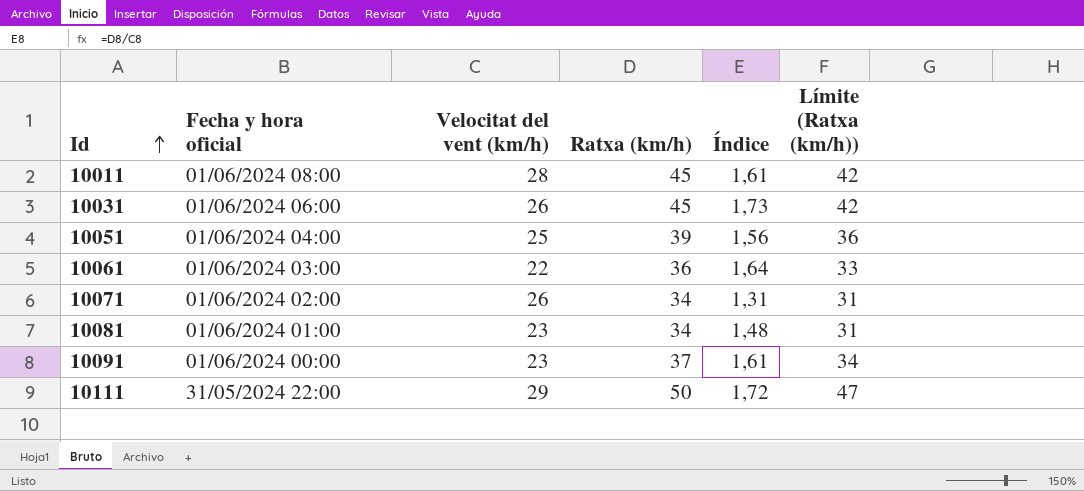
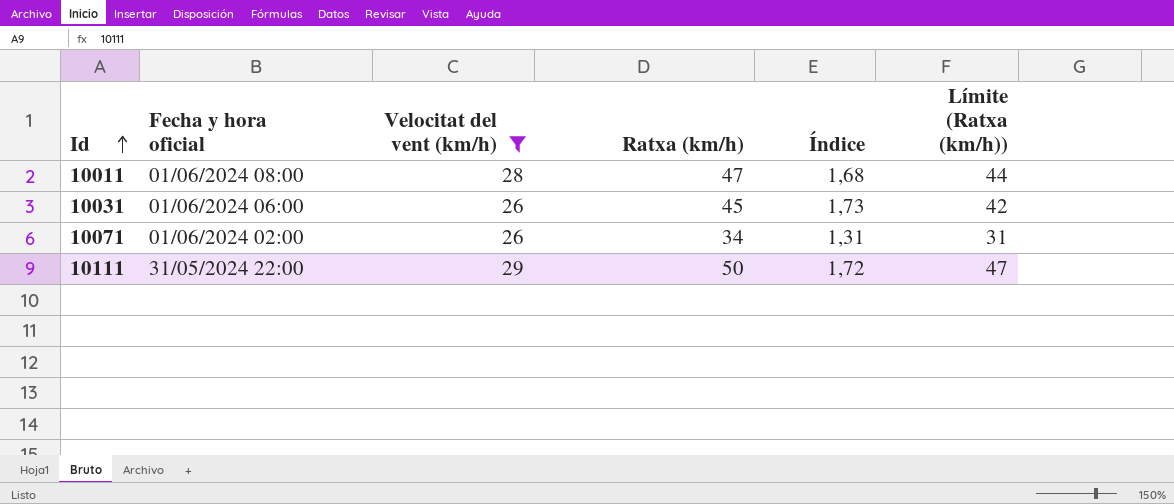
filter: none -> Velocitat del vent (km/h) >= 26
10011 | Ratxa (km/h): 45 -> 47
10011 | Índice: 1,61 -> 1,68
10011 | Límite (Ratxa (km/h)): 42 -> 44

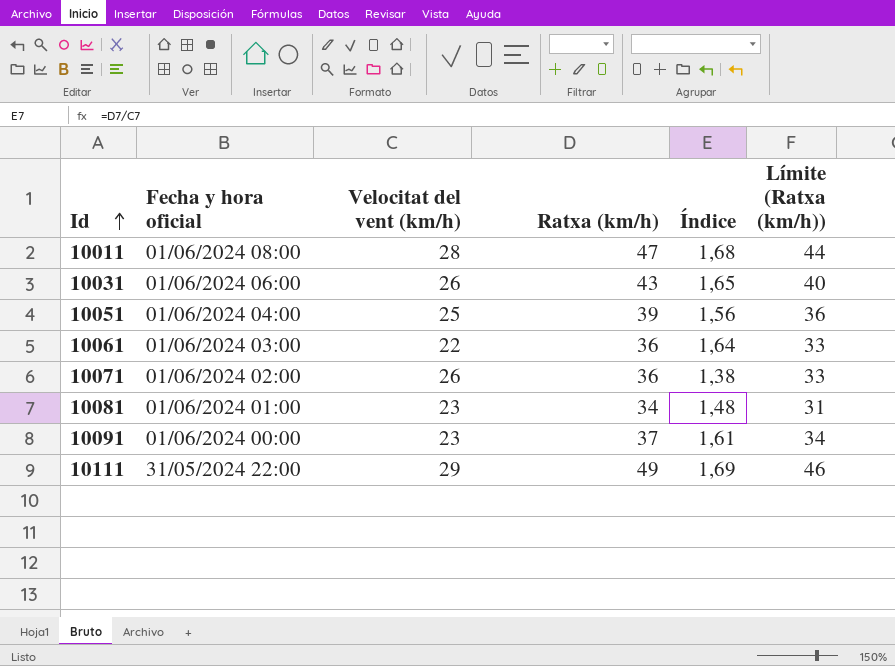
filter: Velocitat del vent (km/h) >= 26 -> none
10031 | Ratxa (km/h): 45 -> 43
10031 | Índice: 1,73 -> 1,65
10031 | Límite (Ratxa (km/h)): 42 -> 40
10071 | Ratxa (km/h): 34 -> 36
10071 | Índice: 1,31 -> 1,38
10071 | Límite (Ratxa (km/h)): 31 -> 33
10111 | Ratxa (km/h): 50 -> 49
10111 | Índice: 1,72 -> 1,69
10111 | Límite (Ratxa (km/h)): 47 -> 46

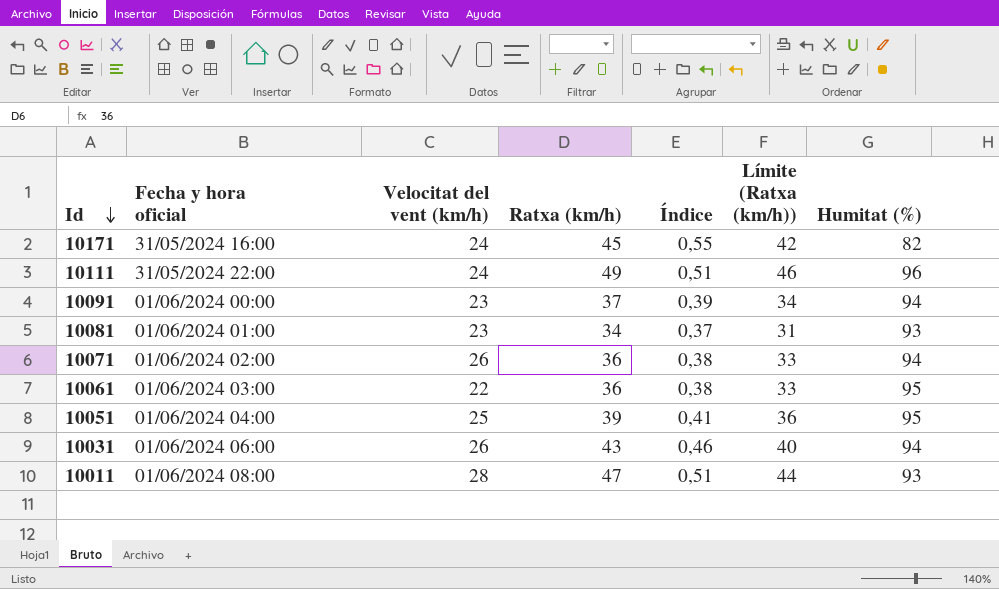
row order: Id ascending -> Id descending
column Índice | formula: [Ratxa (km/h)] / [Velocitat del vent (km/h)] -> [Ratxa (km/h)] / [Humitat (%)]
column Humitat (%) | position: none -> 7
row 10171: none -> 31/05/2024 16:00 | 24 | 45 | 0,55 | 42 | 82
10111 | Velocitat del vent (km/h): 29 -> 24

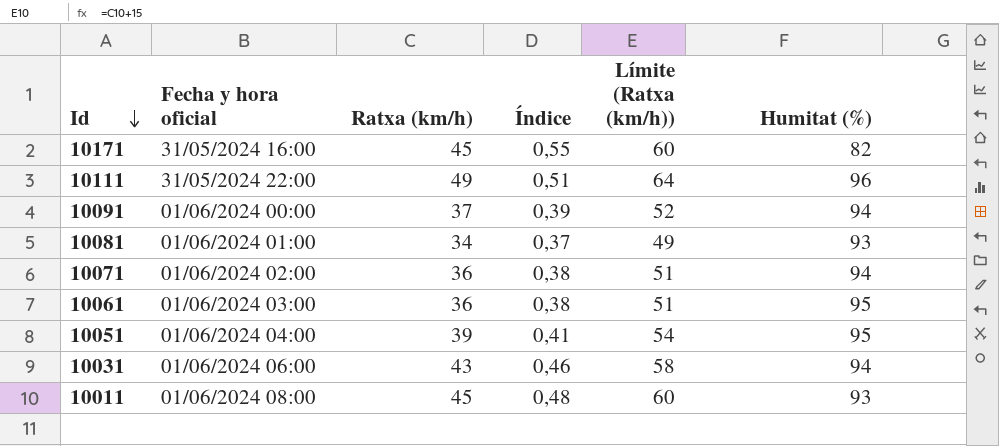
column Velocitat del vent (km/h) | position: 3 -> none
column Límite (Ratxa (km/h)) | formula: [Ratxa (km/h)] - 3 -> [Ratxa (km/h)] + 15
10011 | Ratxa (km/h): 47 -> 45
10011 | Índice: 0,51 -> 0,48

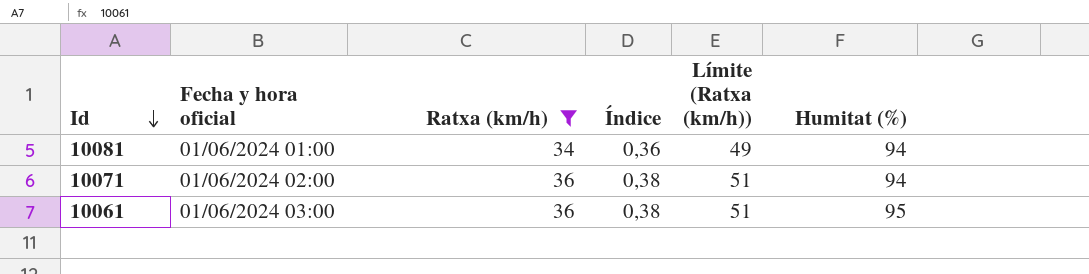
filter: none -> Ratxa (km/h) <= 36
10081 | Índice: 0,37 -> 0,36
10081 | Humitat (%): 93 -> 94

